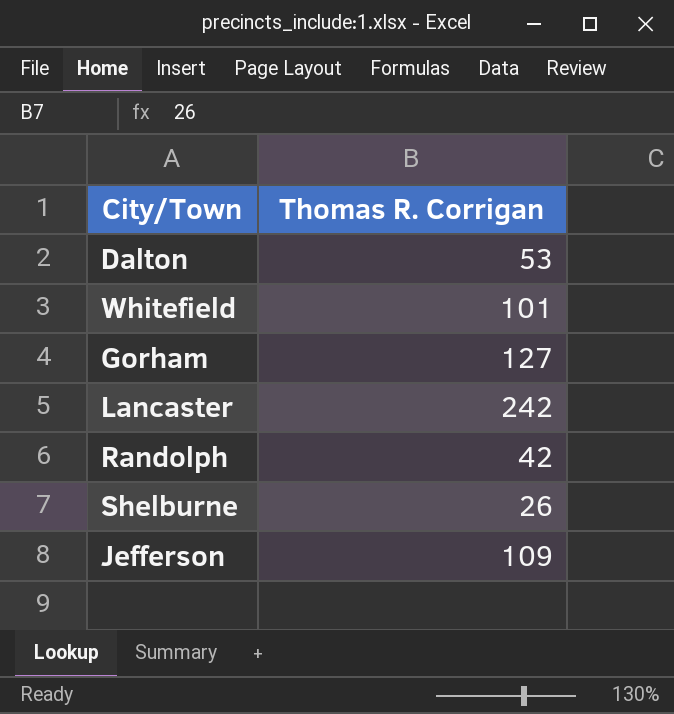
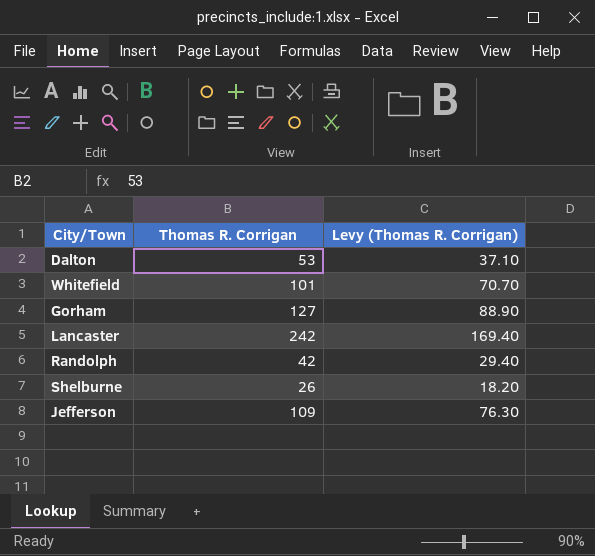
column Levy (Thomas R. Corrigan) | formula: none -> [Thomas R. Corrigan] * 0.7

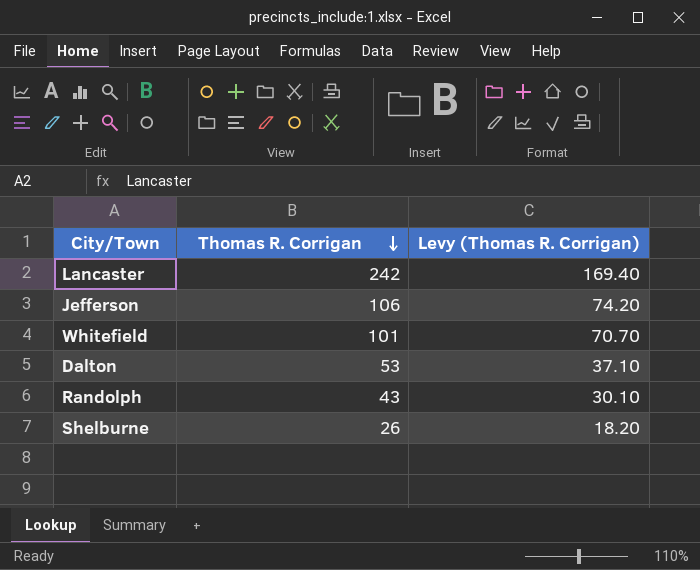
row order: none -> Thomas R. Corrigan descending
row Gorham: 127 | 88.90 -> none
Jefferson | Thomas R. Corrigan: 109 -> 106
Jefferson | Levy (Thomas R. Corrigan): 76.30 -> 74.20
Randolph | Thomas R. Corrigan: 42 -> 43
Randolph | Levy (Thomas R. Corrigan): 29.40 -> 30.10

